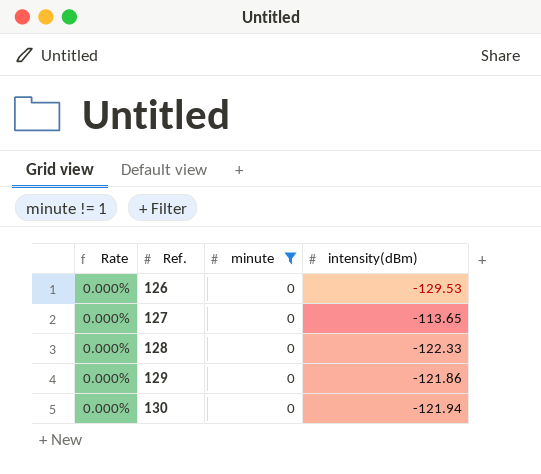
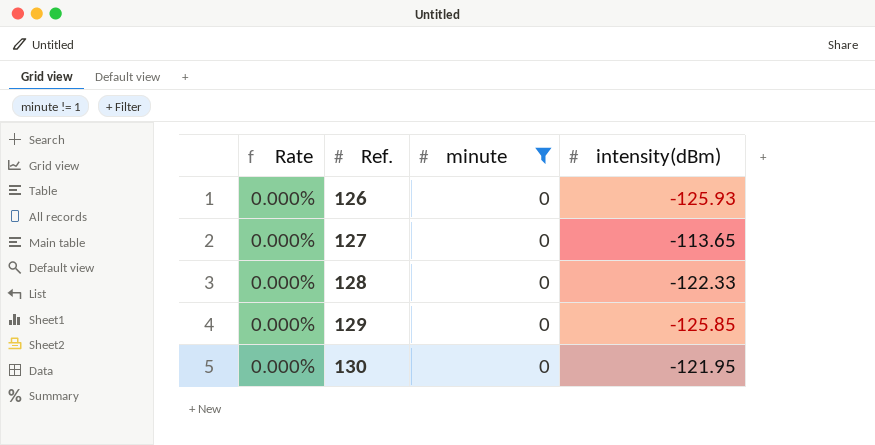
126 | intensity(dBm): -129.53 -> -125.93
129 | intensity(dBm): -121.86 -> -125.85
130 | intensity(dBm): -121.94 -> -121.95

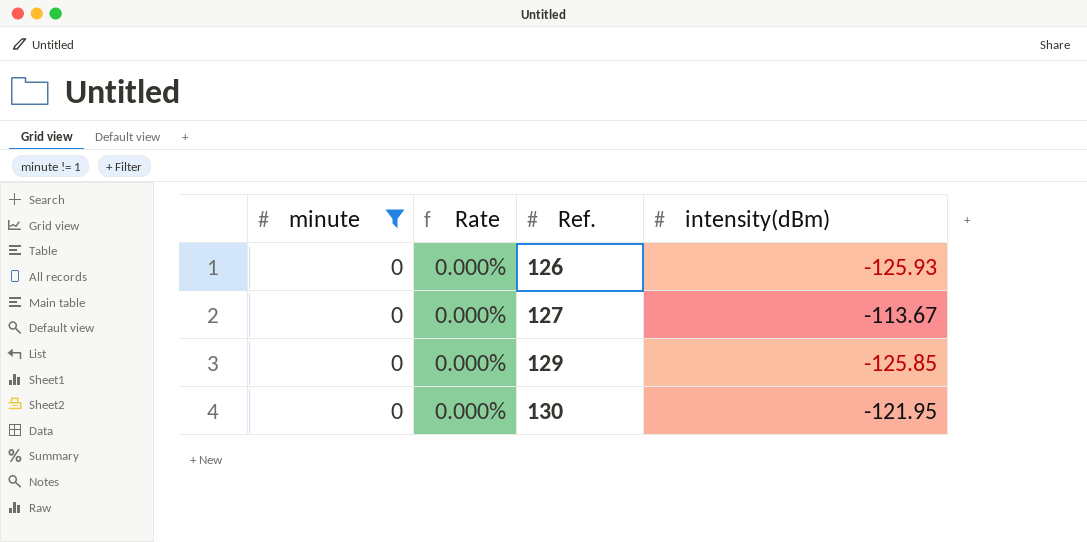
column minute | position: 3 -> 1
row 128: 0.000% | 0 | -122.33 -> none
127 | intensity(dBm): -113.65 -> -113.67

